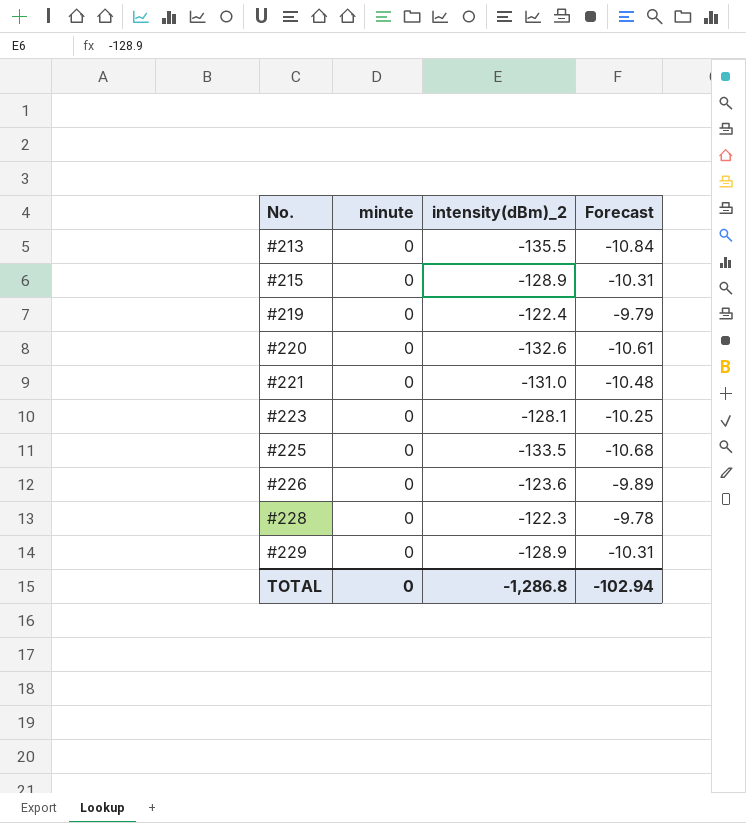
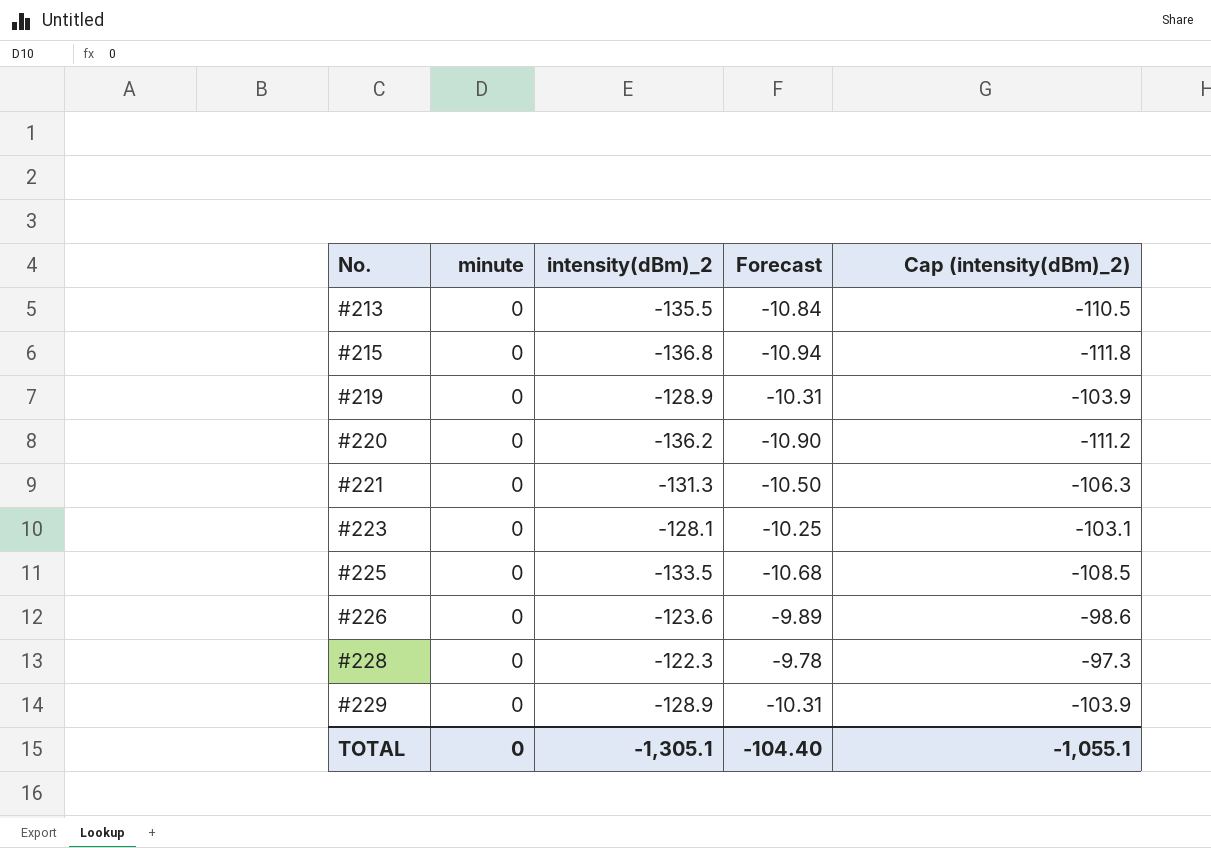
column Cap (intensity(dBm)_2) | formula: none -> [intensity(dBm)_2] + 25
#215 | intensity(dBm)_2: -128.9 -> -136.8
#215 | Forecast: -10.31 -> -10.94
#219 | intensity(dBm)_2: -122.4 -> -128.9
#219 | Forecast: -9.79 -> -10.31
#220 | intensity(dBm)_2: -132.6 -> -136.2
#220 | Forecast: -10.61 -> -10.90
#221 | intensity(dBm)_2: -131.0 -> -131.3
#221 | Forecast: -10.48 -> -10.50
TOTAL | intensity(dBm)_2: -1,286.8 -> -1,305.1
TOTAL | Forecast: -102.94 -> -104.40

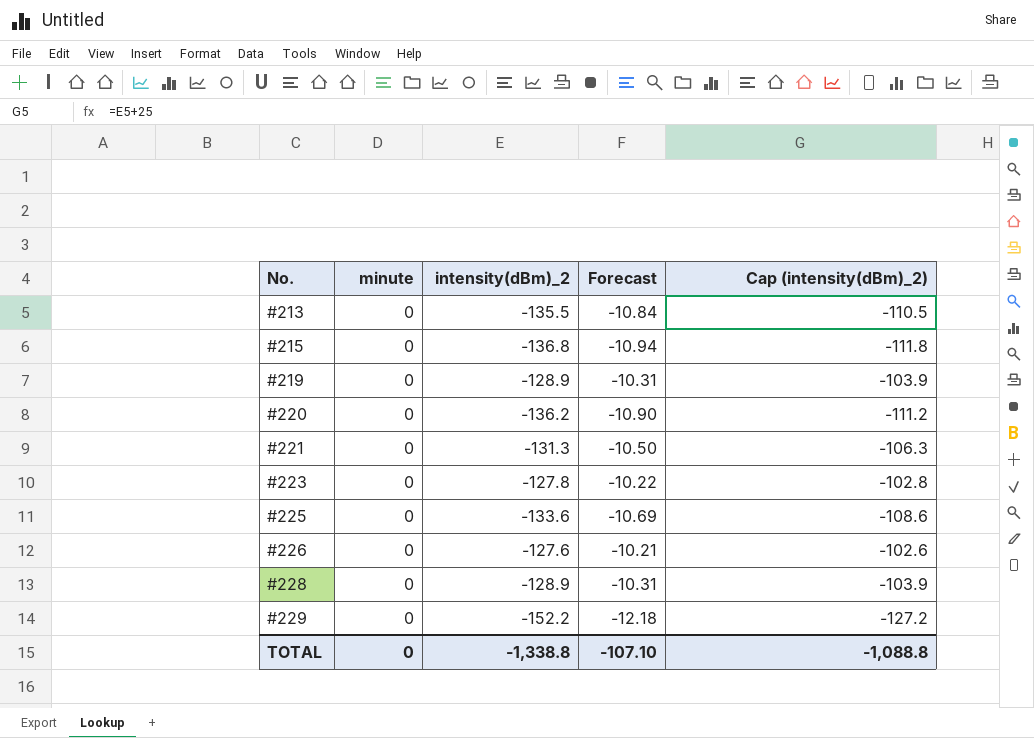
#223 | intensity(dBm)_2: -128.1 -> -127.8
#223 | Forecast: -10.25 -> -10.22
#223 | Cap (intensity(dBm)_2): -103.1 -> -102.8
#225 | intensity(dBm)_2: -133.5 -> -133.6
#225 | Forecast: -10.68 -> -10.69
#225 | Cap (intensity(dBm)_2): -108.5 -> -108.6
#226 | intensity(dBm)_2: -123.6 -> -127.6
#226 | Forecast: -9.89 -> -10.21
#226 | Cap (intensity(dBm)_2): -98.6 -> -102.6
#228 | intensity(dBm)_2: -122.3 -> -128.9
#228 | Forecast: -9.78 -> -10.31
#228 | Cap (intensity(dBm)_2): -97.3 -> -103.9
#229 | intensity(dBm)_2: -128.9 -> -152.2
#229 | Forecast: -10.31 -> -12.18
#229 | Cap (intensity(dBm)_2): -103.9 -> -127.2
TOTAL | intensity(dBm)_2: -1,305.1 -> -1,338.8
TOTAL | Forecast: -104.40 -> -107.10
TOTAL | Cap (intensity(dBm)_2): -1,055.1 -> -1,088.8

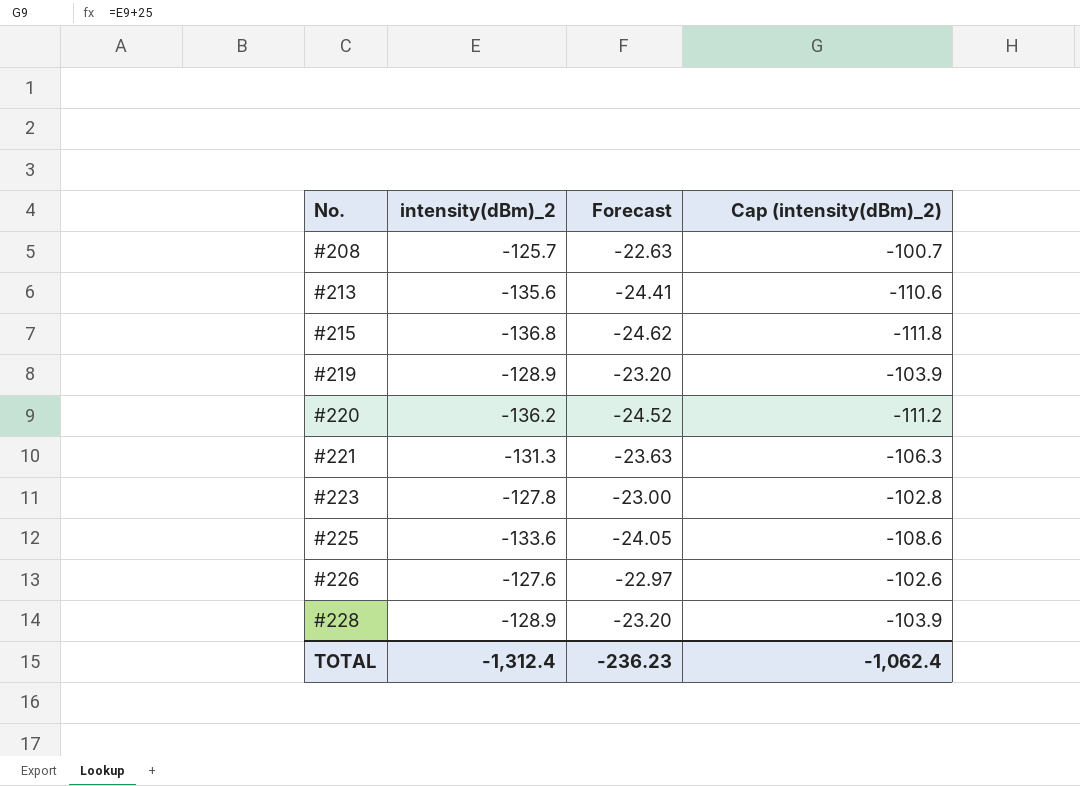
column minute | position: 2 -> none
column Forecast | formula: [intensity(dBm)_2] * 0.08 -> [intensity(dBm)_2] * 0.18
row #229: 0 | -152.2 | -12.18 | -127.2 -> none
row #208: none -> -125.7 | -22.63 | -100.7
#213 | intensity(dBm)_2: -135.5 -> -135.6
#213 | Cap (intensity(dBm)_2): -110.5 -> -110.6
TOTAL | intensity(dBm)_2: -1,338.8 -> -1,312.4
TOTAL | Forecast: -107.10 -> -236.23
TOTAL | Cap (intensity(dBm)_2): -1,088.8 -> -1,062.4

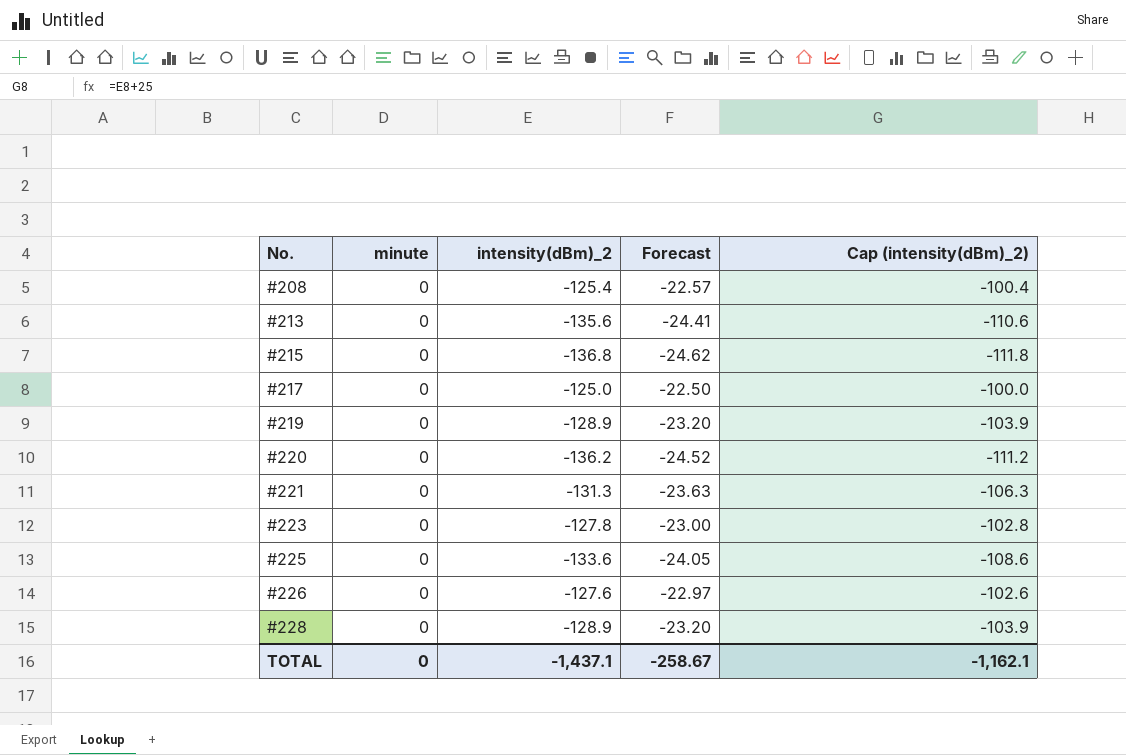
column minute | position: none -> 2
#208 | intensity(dBm)_2: -125.7 -> -125.4
#208 | Forecast: -22.63 -> -22.57
#208 | Cap (intensity(dBm)_2): -100.7 -> -100.4
row #217: none -> 0 | -125.0 | -22.50 | -100.0
TOTAL | intensity(dBm)_2: -1,312.4 -> -1,437.1
TOTAL | Forecast: -236.23 -> -258.67
TOTAL | Cap (intensity(dBm)_2): -1,062.4 -> -1,162.1

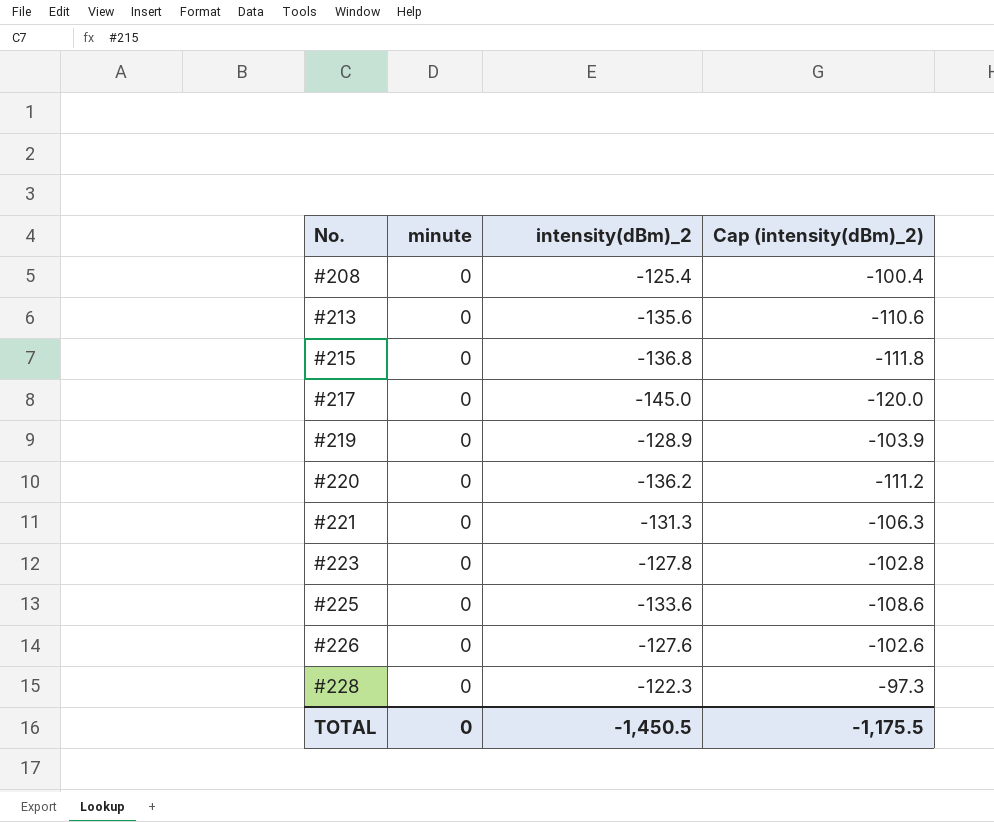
column Forecast | formula: [intensity(dBm)_2] * 0.18 -> none
#217 | intensity(dBm)_2: -125.0 -> -145.0
#217 | Cap (intensity(dBm)_2): -100.0 -> -120.0
#228 | intensity(dBm)_2: -128.9 -> -122.3
#228 | Cap (intensity(dBm)_2): -103.9 -> -97.3
TOTAL | intensity(dBm)_2: -1,437.1 -> -1,450.5
TOTAL | Cap (intensity(dBm)_2): -1,162.1 -> -1,175.5

